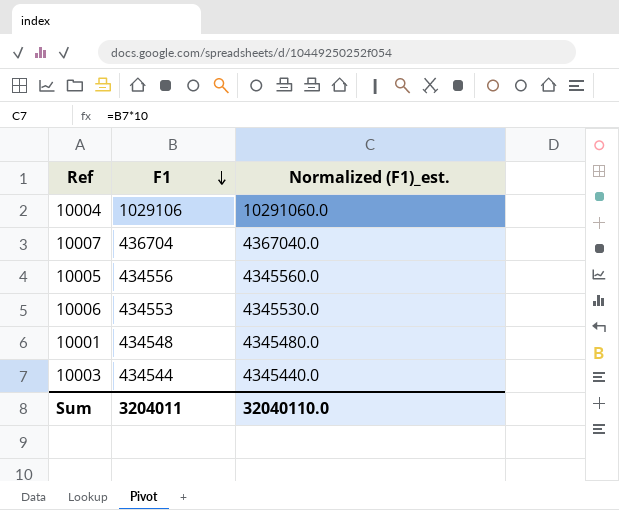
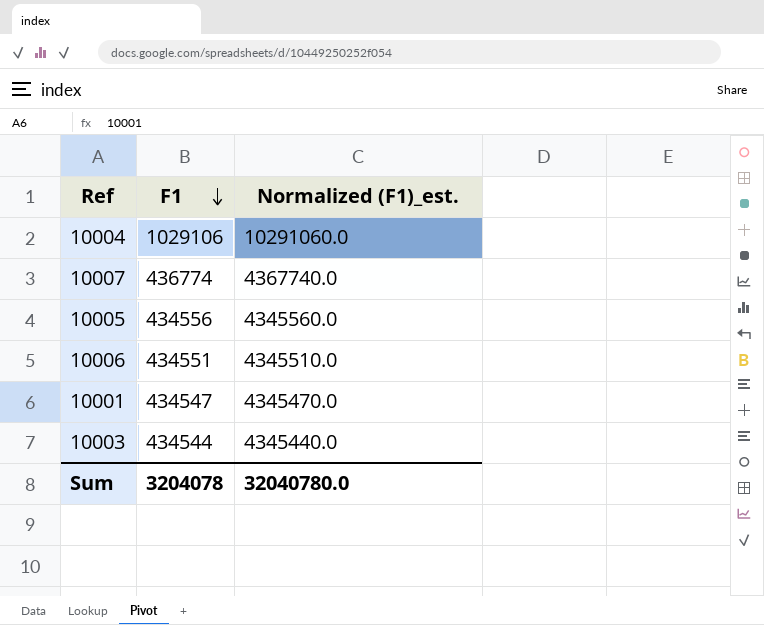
10007 | F1: 436704 -> 436774
10007 | Normalized (F1)_est.: 4367040.0 -> 4367740.0
10006 | F1: 434553 -> 434551
10006 | Normalized (F1)_est.: 4345530.0 -> 4345510.0
10001 | F1: 434548 -> 434547
10001 | Normalized (F1)_est.: 4345480.0 -> 4345470.0
Sum | F1: 3204011 -> 3204078
Sum | Normalized (F1)_est.: 32040110.0 -> 32040780.0

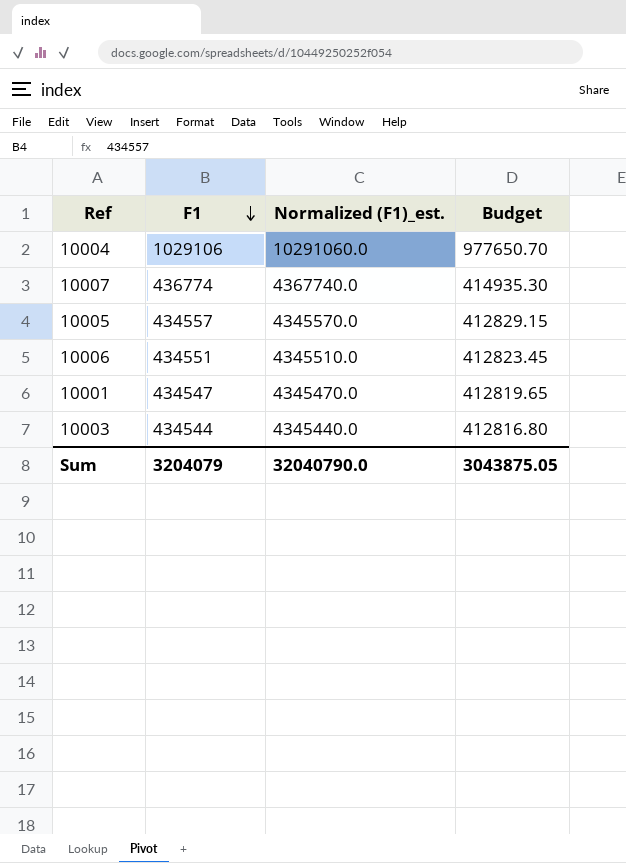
column Budget | formula: none -> [F1] * 0.95
10005 | F1: 434556 -> 434557
10005 | Normalized (F1)_est.: 4345560.0 -> 4345570.0
Sum | F1: 3204078 -> 3204079
Sum | Normalized (F1)_est.: 32040780.0 -> 32040790.0

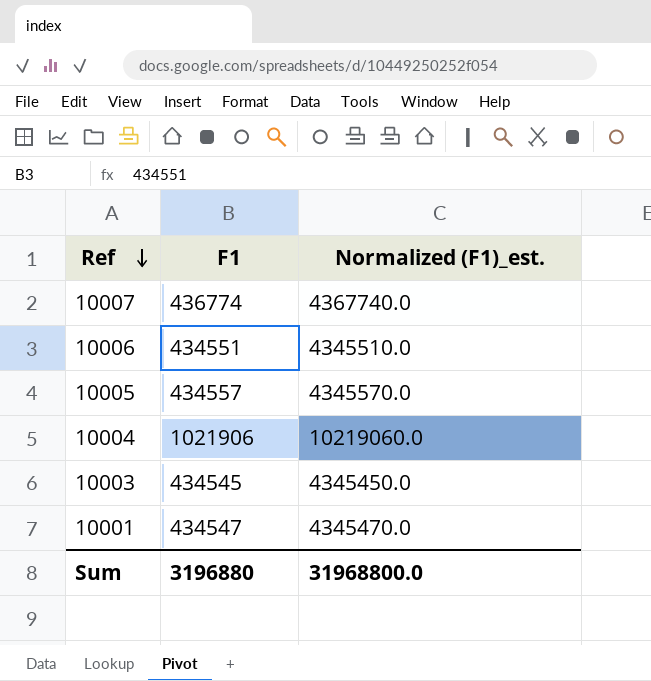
row order: F1 descending -> Ref descending
column Budget | formula: [F1] * 0.95 -> none
10004 | F1: 1029106 -> 1021906
10004 | Normalized (F1)_est.: 10291060.0 -> 10219060.0
10003 | F1: 434544 -> 434545
10003 | Normalized (F1)_est.: 4345440.0 -> 4345450.0
Sum | F1: 3204079 -> 3196880
Sum | Normalized (F1)_est.: 32040790.0 -> 31968800.0

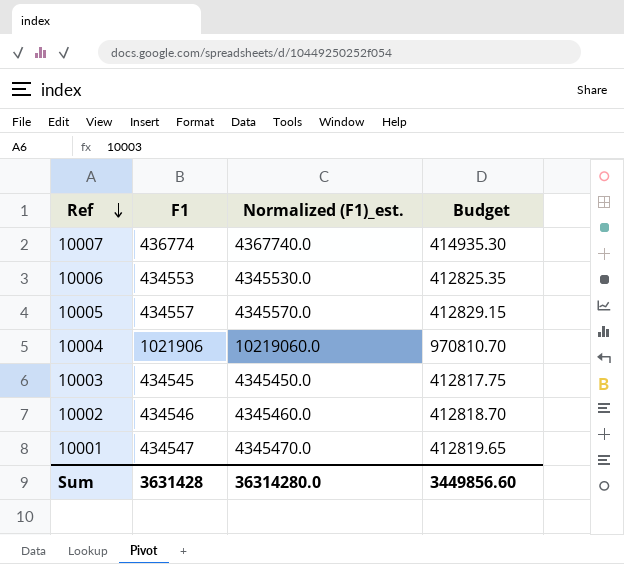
column Budget | formula: none -> [F1] * 0.95
10006 | F1: 434551 -> 434553
10006 | Normalized (F1)_est.: 4345510.0 -> 4345530.0
row 10002: none -> 434546 | 4345460.0 | 412818.70
Sum | F1: 3196880 -> 3631428
Sum | Normalized (F1)_est.: 31968800.0 -> 36314280.0

